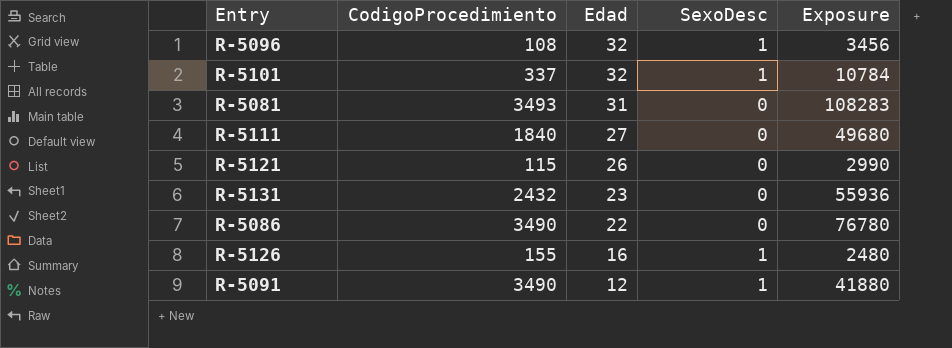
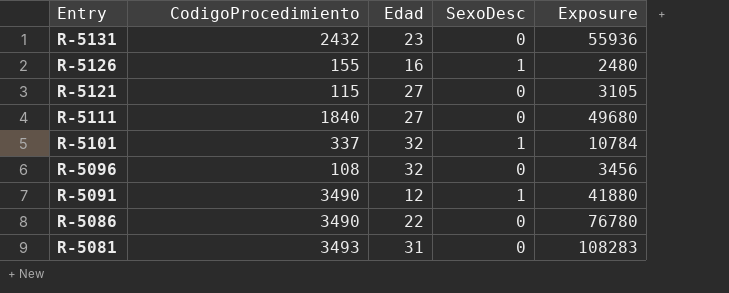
row order: Edad descending -> Entry descending
R-5121 | Edad: 26 -> 27
R-5121 | Exposure: 2990 -> 3105
R-5096 | SexoDesc: 1 -> 0

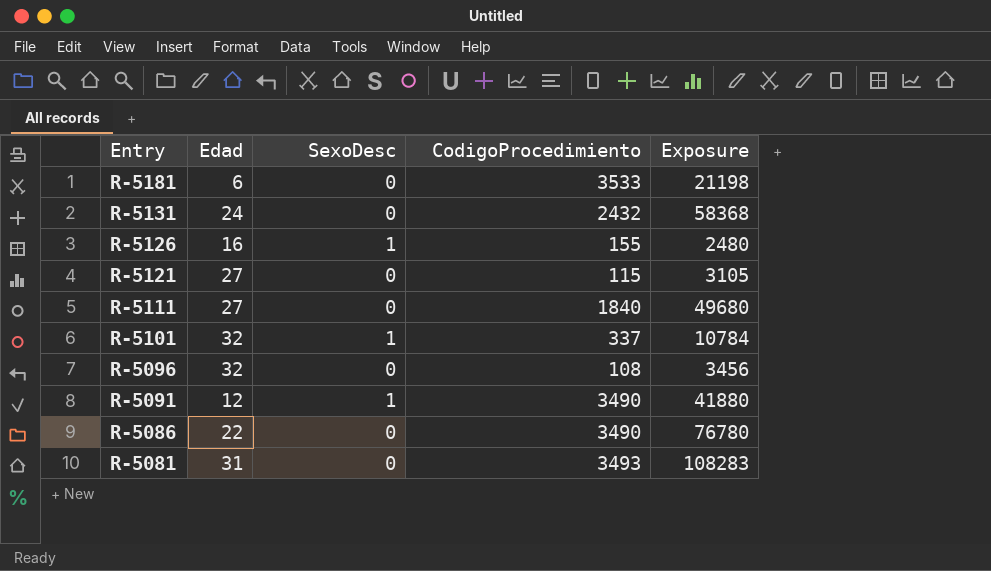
column CodigoProcedimiento | position: 2 -> 4
row R-5181: none -> 6 | 0 | 3533 | 21198
R-5131 | Edad: 23 -> 24
R-5131 | Exposure: 55936 -> 58368

